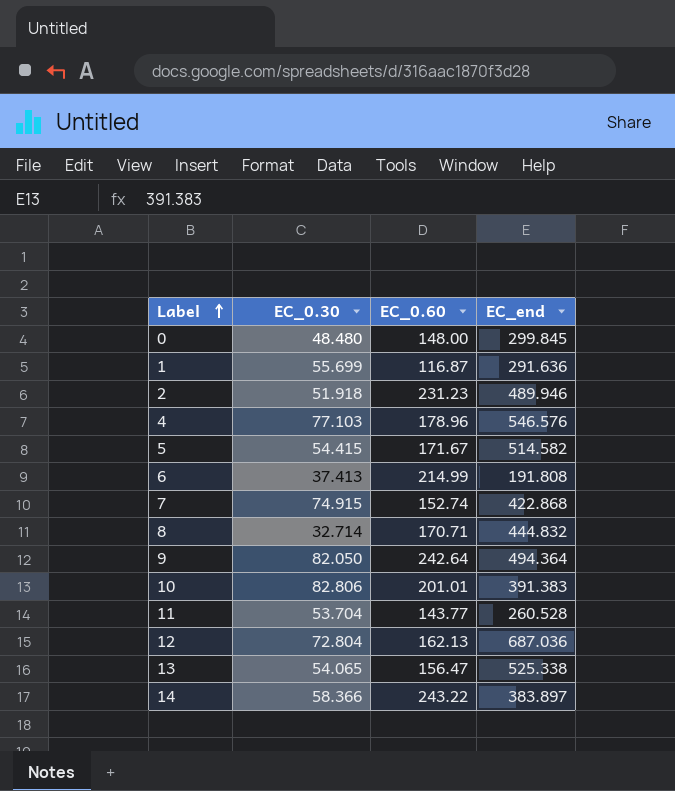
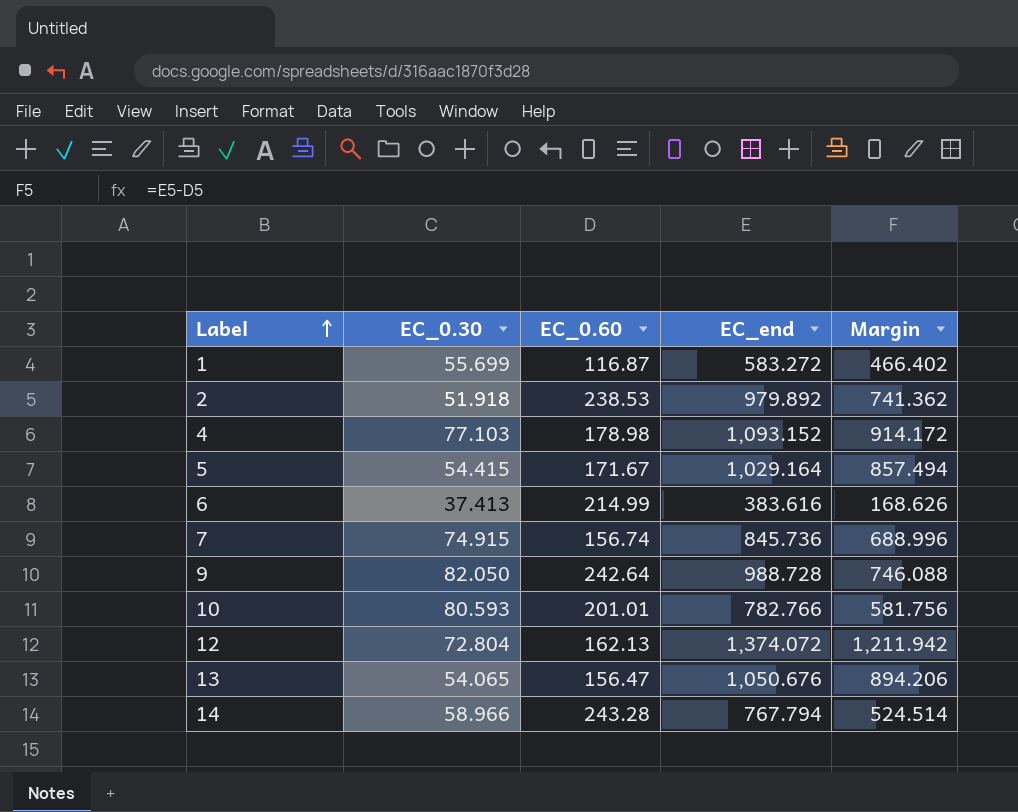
column Margin | formula: none -> [EC_end] - [EC_0.60]
row 0: 48.480 | 148.00 | 299.845 -> none
row 8: 32.714 | 170.71 | 444.832 -> none
row 11: 53.704 | 143.77 | 260.528 -> none
1 | EC_end: 291.636 -> 583.272
2 | EC_0.60: 231.23 -> 238.53
2 | EC_end: 489.946 -> 979.892
4 | EC_0.60: 178.96 -> 178.98
4 | EC_end: 546.576 -> 1,093.152
5 | EC_end: 514.582 -> 1,029.164
6 | EC_end: 191.808 -> 383.616
7 | EC_0.60: 152.74 -> 156.74
7 | EC_end: 422.868 -> 845.736
9 | EC_end: 494.364 -> 988.728
10 | EC_0.30: 82.806 -> 80.593
10 | EC_end: 391.383 -> 782.766
12 | EC_end: 687.036 -> 1,374.072
13 | EC_end: 525.338 -> 1,050.676
14 | EC_0.30: 58.366 -> 58.966
14 | EC_0.60: 243.22 -> 243.28
14 | EC_end: 383.897 -> 767.794

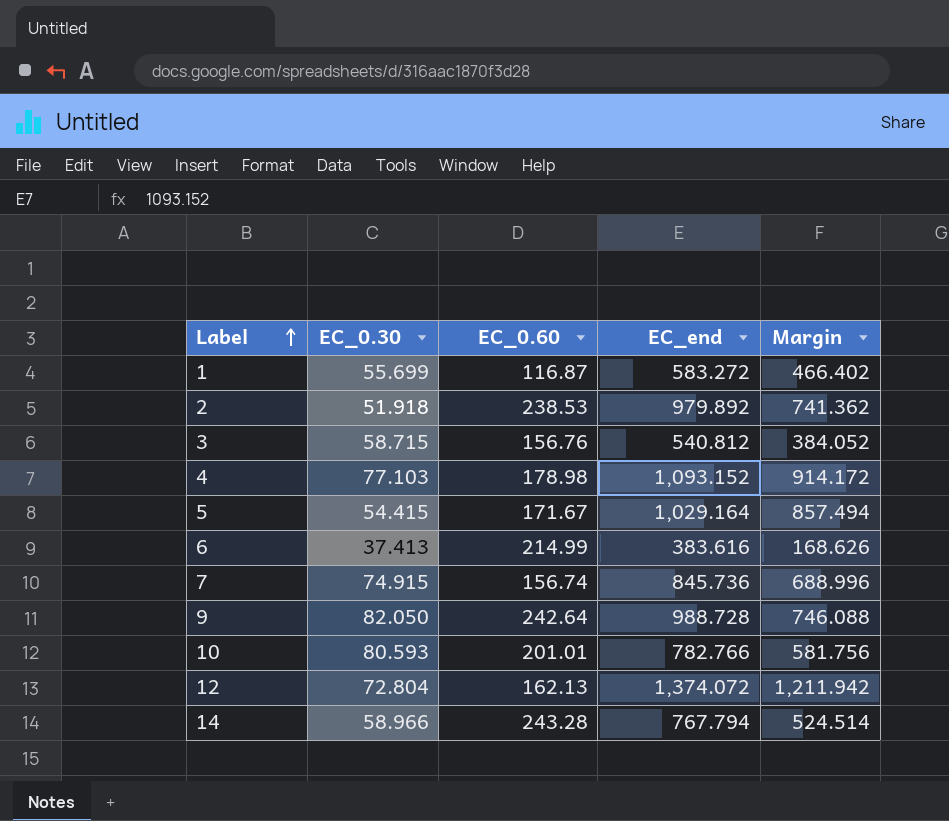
row 13: 54.065 | 156.47 | 1,050.676 | 894.206 -> none
row 3: none -> 58.715 | 156.76 | 540.812 | 384.052

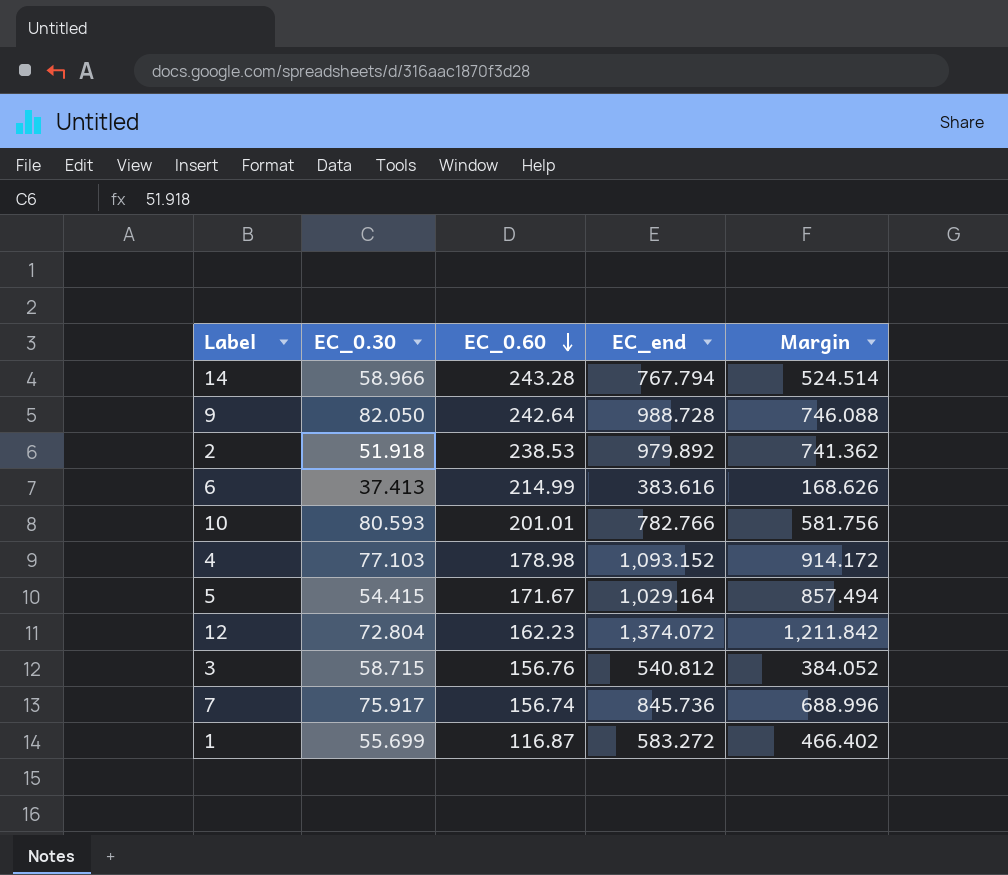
row order: Label ascending -> EC_0.60 descending
12 | EC_0.60: 162.13 -> 162.23
12 | Margin: 1,211.942 -> 1,211.842
7 | EC_0.30: 74.915 -> 75.917

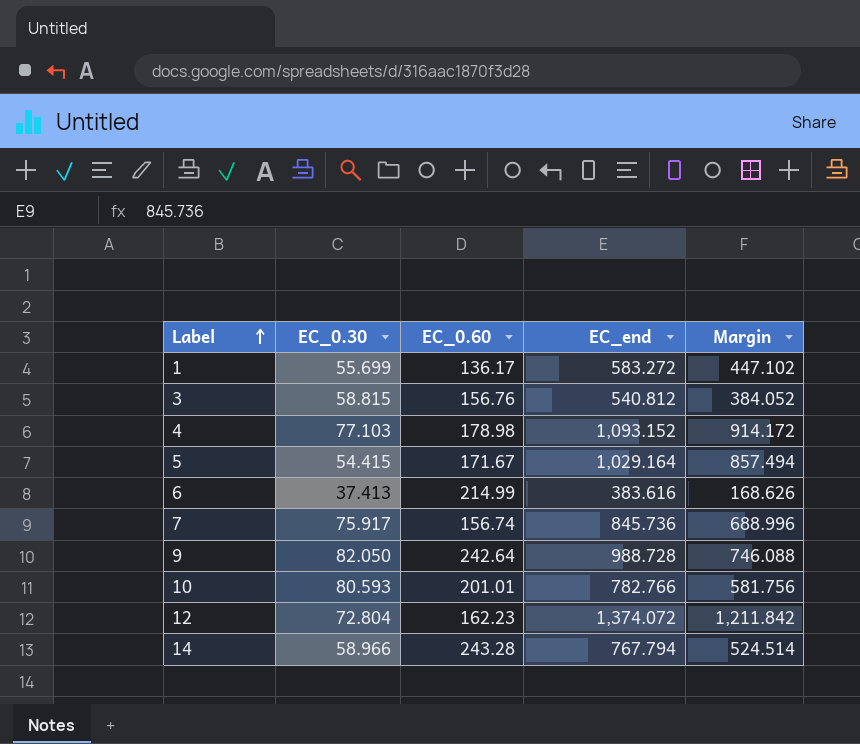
row order: EC_0.60 descending -> Label ascending
row 2: 51.918 | 238.53 | 979.892 | 741.362 -> none
1 | EC_0.60: 116.87 -> 136.17
1 | Margin: 466.402 -> 447.102
3 | EC_0.30: 58.715 -> 58.815

